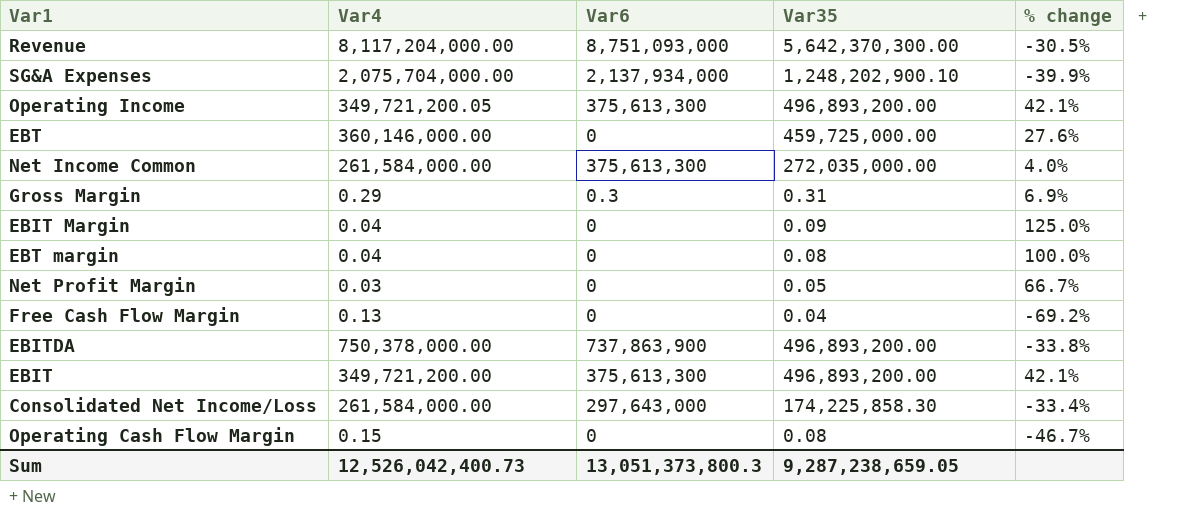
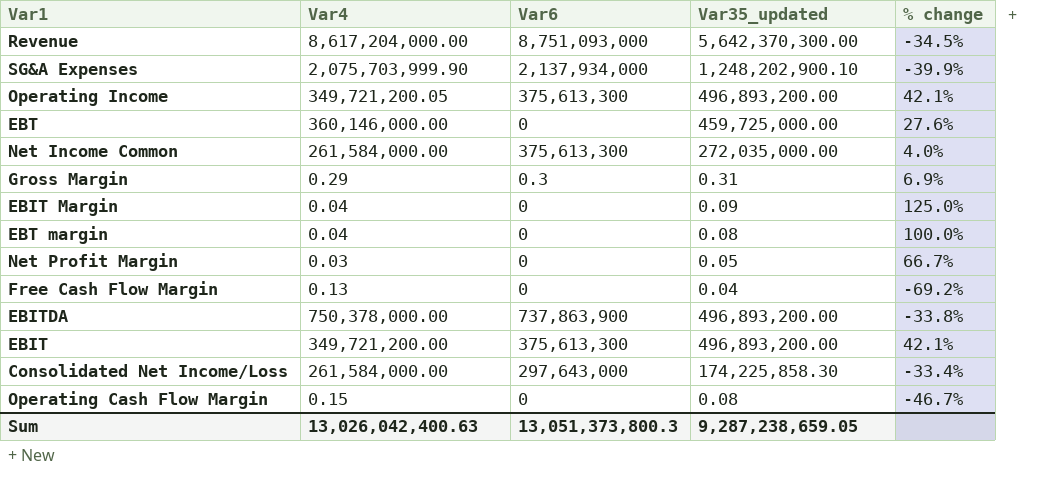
column name: Var35 -> Var35_updated
Revenue | Var4: 8,117,204,000.00 -> 8,617,204,000.00
Revenue | % change: -30.5% -> -34.5%
SG&A Expenses | Var4: 2,075,704,000.00 -> 2,075,703,999.90
Sum | Var4: 12,526,042,400.73 -> 13,026,042,400.63

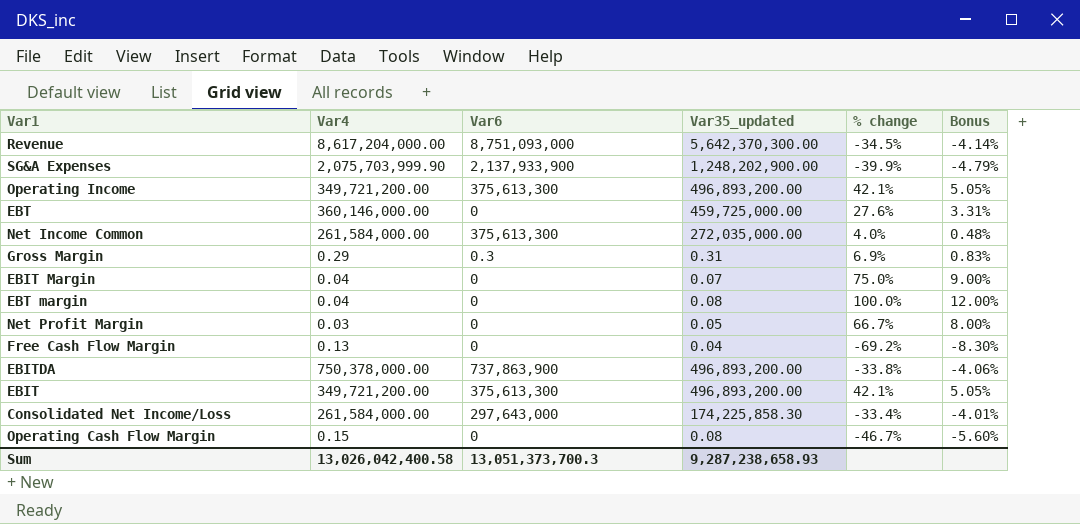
column Bonus | formula: none -> [% change] * 0.12
SG&A Expenses | Var6: 2,137,934,000 -> 2,137,933,900
SG&A Expenses | Var35_updated: 1,248,202,900.10 -> 1,248,202,900.00
Operating Income | Var4: 349,721,200.05 -> 349,721,200.00
EBIT Margin | Var35_updated: 0.09 -> 0.07
EBIT Margin | % change: 125.0% -> 75.0%
Sum | Var4: 13,026,042,400.63 -> 13,026,042,400.58
Sum | Var6: 13,051,373,800.3 -> 13,051,373,700.3
Sum | Var35_updated: 9,287,238,659.05 -> 9,287,238,658.93

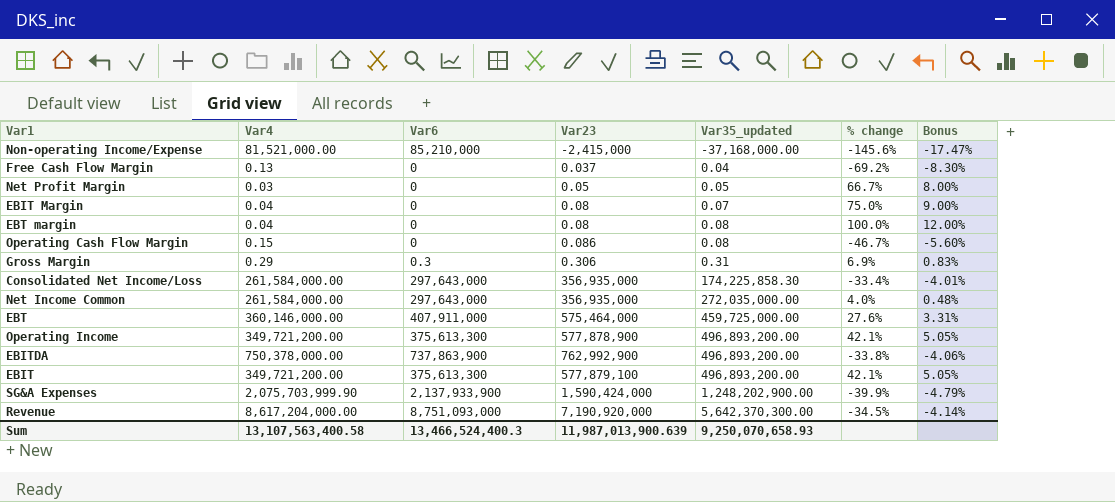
row order: none -> Var35_updated ascending
column Var23 | position: none -> 4
row Non-operating Income/Expense: none -> 81,521,000.00 | 85,210,000 | -2,415,000 | -37,168,000.00 | -145.6% | -17.47%
Net Income Common | Var6: 375,613,300 -> 297,643,000
EBT | Var6: 0 -> 407,911,000
Sum | Var4: 13,026,042,400.58 -> 13,107,563,400.58
Sum | Var6: 13,051,373,700.3 -> 13,466,524,400.3
Sum | Var35_updated: 9,287,238,658.93 -> 9,250,070,658.93

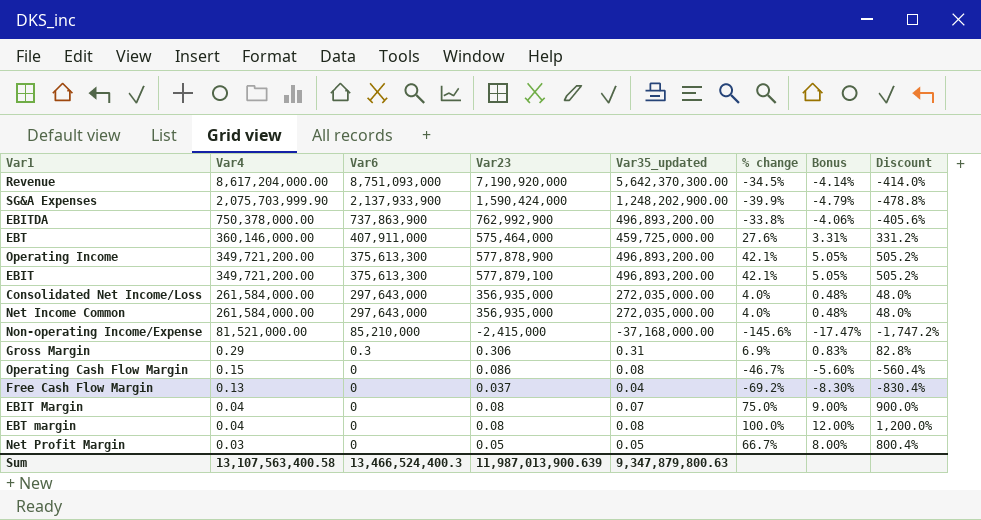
row order: Var35_updated ascending -> Var4 descending
column Discount | formula: none -> [% change] * 12
Consolidated Net Income/Loss | Var35_updated: 174,225,858.30 -> 272,035,000.00
Consolidated Net Income/Loss | % change: -33.4% -> 4.0%
Consolidated Net Income/Loss | Bonus: -4.01% -> 0.48%
Sum | Var35_updated: 9,250,070,658.93 -> 9,347,879,800.63

